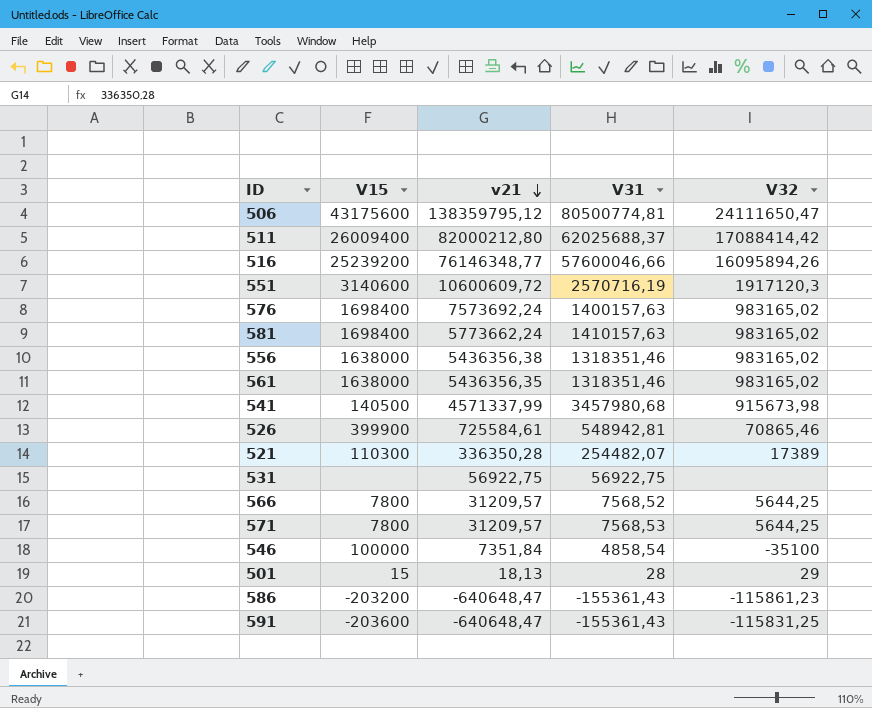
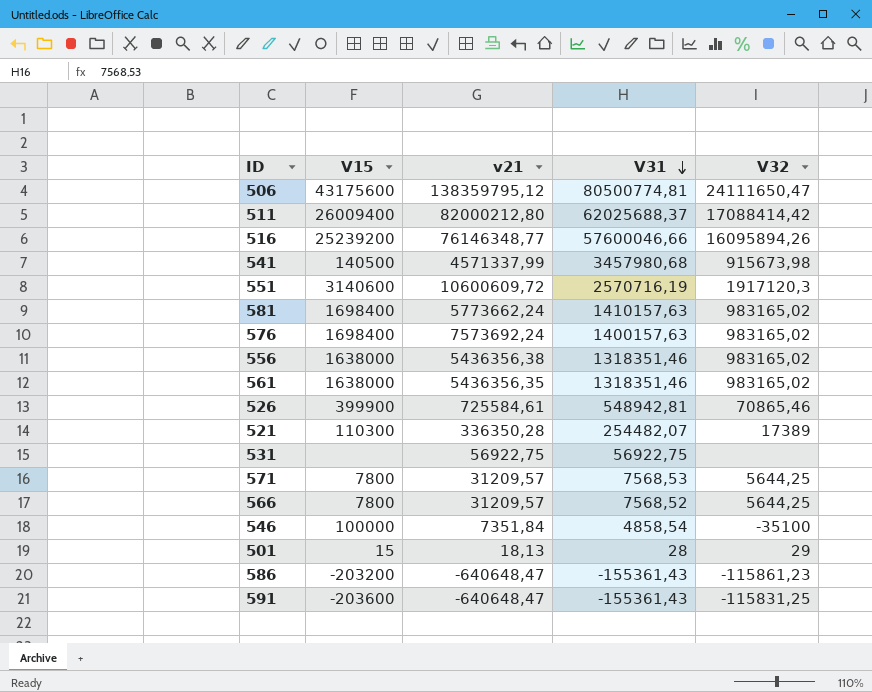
row order: v21 descending -> V31 descending

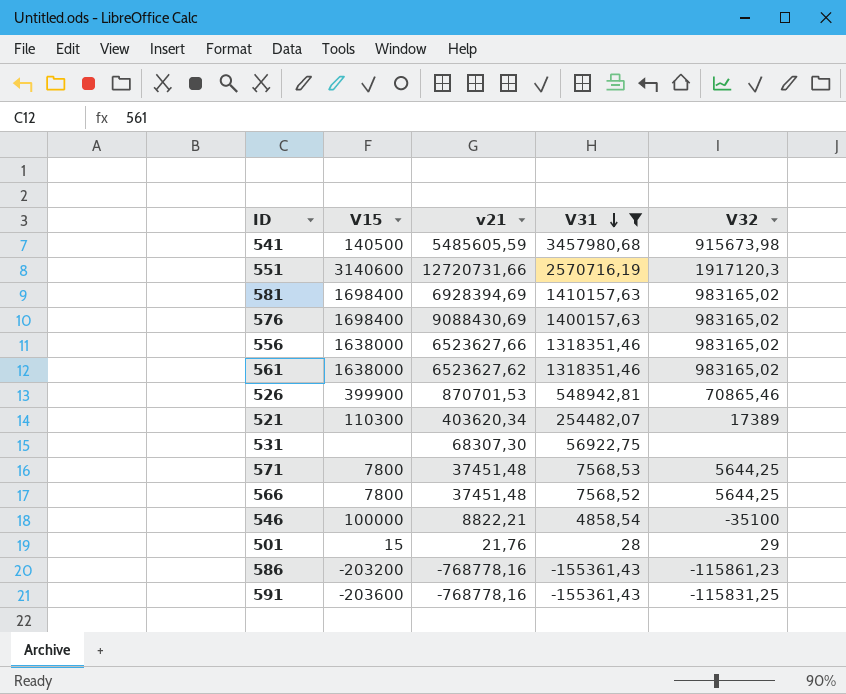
filter: none -> V31 <= 3457980,68
541 | v21: 4571337,99 -> 5485605,59
551 | v21: 10600609,72 -> 12720731,66
581 | v21: 5773662,24 -> 6928394,69
576 | v21: 7573692,24 -> 9088430,69
556 | v21: 5436356,38 -> 6523627,66
561 | v21: 5436356,35 -> 6523627,62
526 | v21: 725584,61 -> 870701,53
521 | v21: 336350,28 -> 403620,34
531 | v21: 56922,75 -> 68307,30
571 | v21: 31209,57 -> 37451,48
566 | v21: 31209,57 -> 37451,48
546 | v21: 7351,84 -> 8822,21
501 | v21: 18,13 -> 21,76
586 | v21: -640648,47 -> -768778,16
591 | v21: -640648,47 -> -768778,16

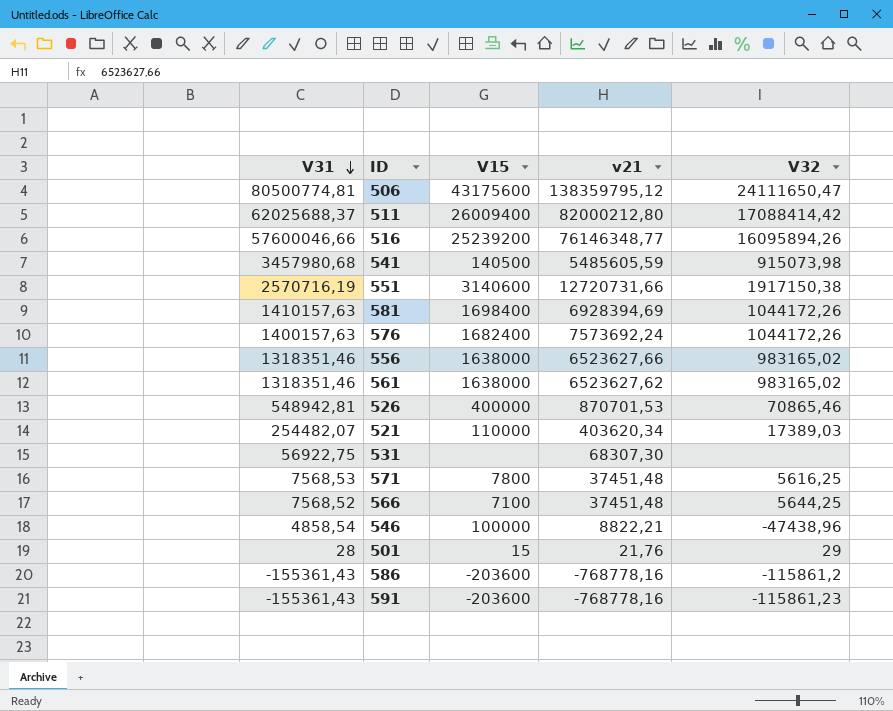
filter: V31 <= 3457980,68 -> none
column V31 | position: 4 -> 1
541 | V32: 915673,98 -> 915073,98
551 | V32: 1917120,3 -> 1917150,38
581 | V32: 983165,02 -> 1044172,26
576 | V15: 1698400 -> 1682400
576 | v21: 9088430,69 -> 7573692,24
576 | V32: 983165,02 -> 1044172,26
526 | V15: 399900 -> 400000
521 | V15: 110300 -> 110000
521 | V32: 17389 -> 17389,03
571 | V32: 5644,25 -> 5616,25
566 | V15: 7800 -> 7100
546 | V32: -35100 -> -47438,96
586 | V15: -203200 -> -203600
586 | V32: -115861,23 -> -115861,2
591 | V32: -115831,25 -> -115861,23

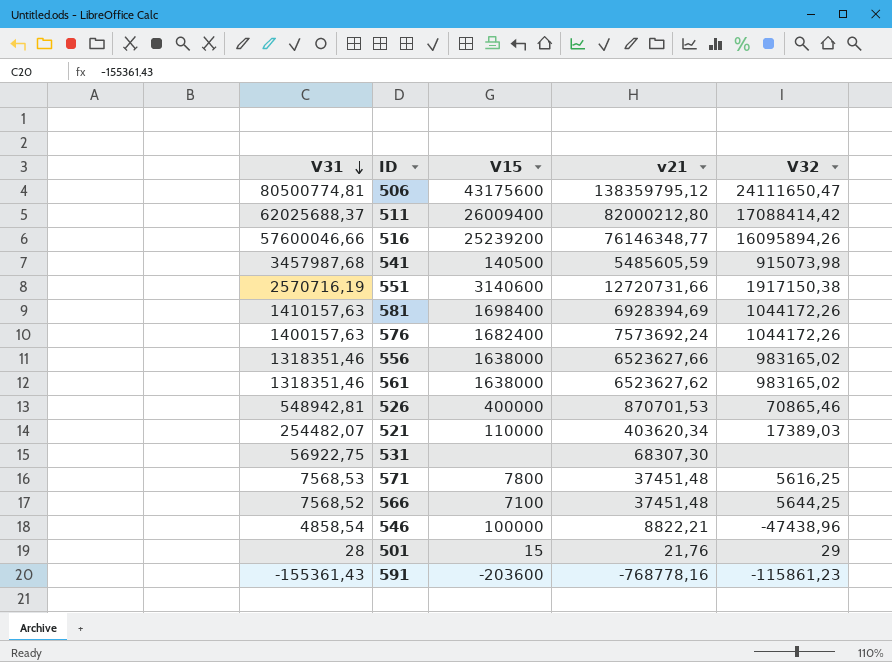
row 586: -155361,43 | -203600 | -768778,16 | -115861,2 -> none
541 | V31: 3457980,68 -> 3457987,68

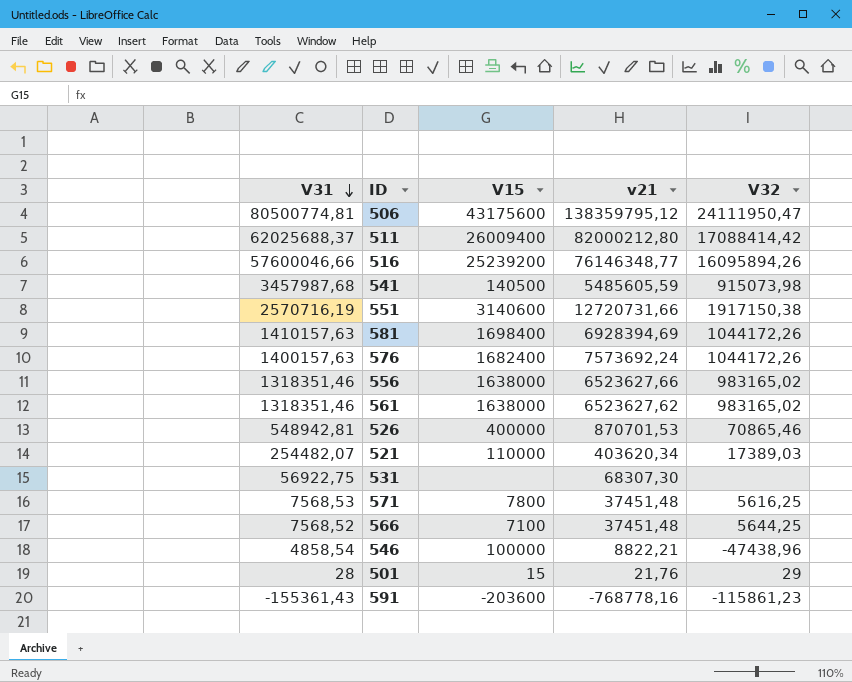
506 | V32: 24111650,47 -> 24111950,47

